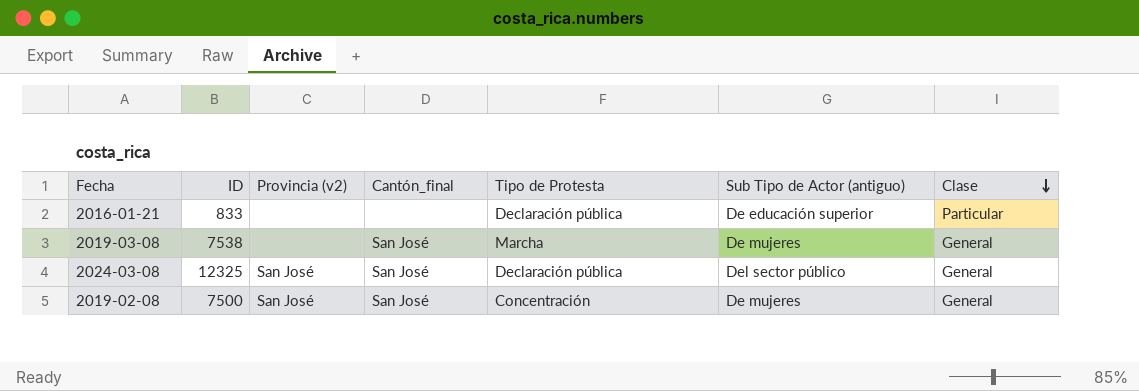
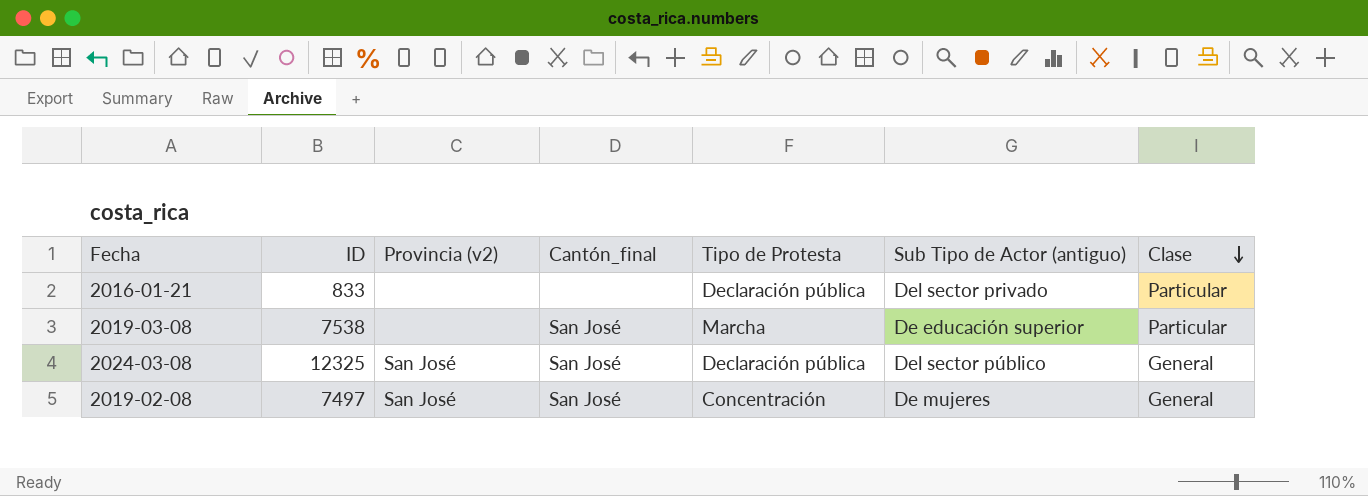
2016-01-21 | Sub Tipo de Actor (antiguo): De educación superior -> Del sector privado
2019-03-08 | Sub Tipo de Actor (antiguo): De mujeres -> De educación superior
2019-03-08 | Clase: General -> Particular
2019-02-08 | ID: 7500 -> 7497

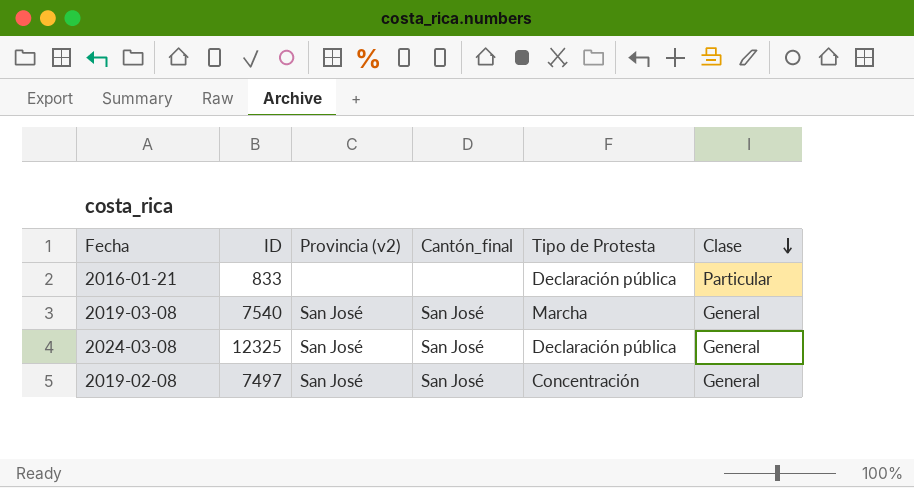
column Sub Tipo de Actor (antiguo) | position: 6 -> none
2019-03-08 | ID: 7538 -> 7540
2019-03-08 | Provincia (v2): none -> San José
2019-03-08 | Clase: Particular -> General

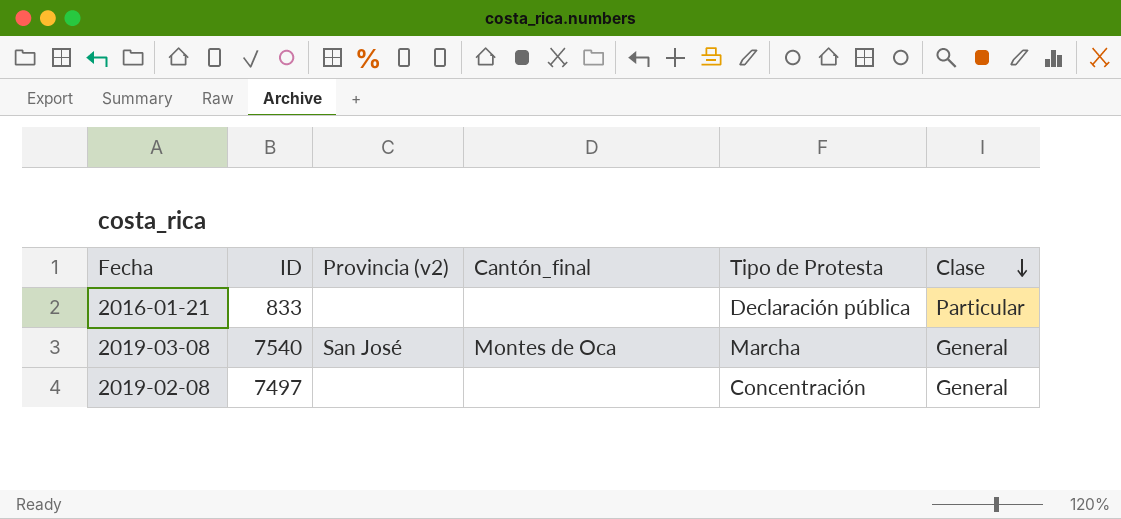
row 2024-03-08: 12325 | San José | San José | Declaración pública | General -> none
2019-03-08 | Cantón_final: San José -> Montes de Oca
2019-02-08 | Provincia (v2): San José -> none
2019-02-08 | Cantón_final: San José -> none

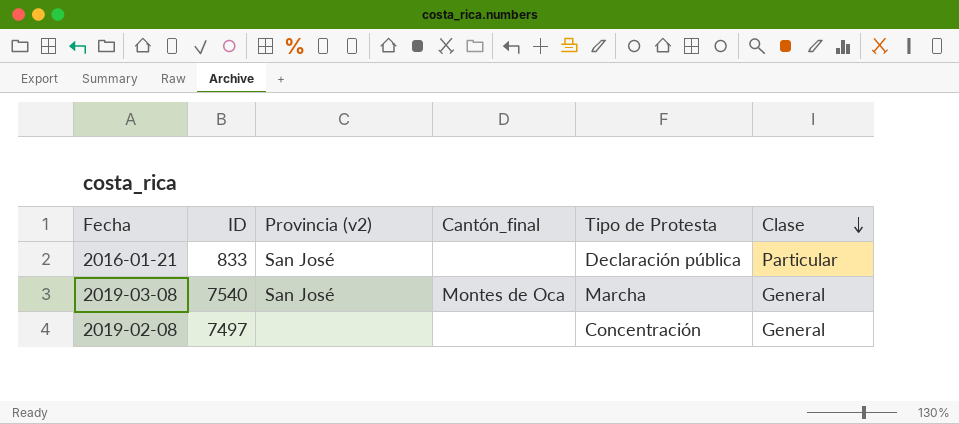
2016-01-21 | Provincia (v2): none -> San José

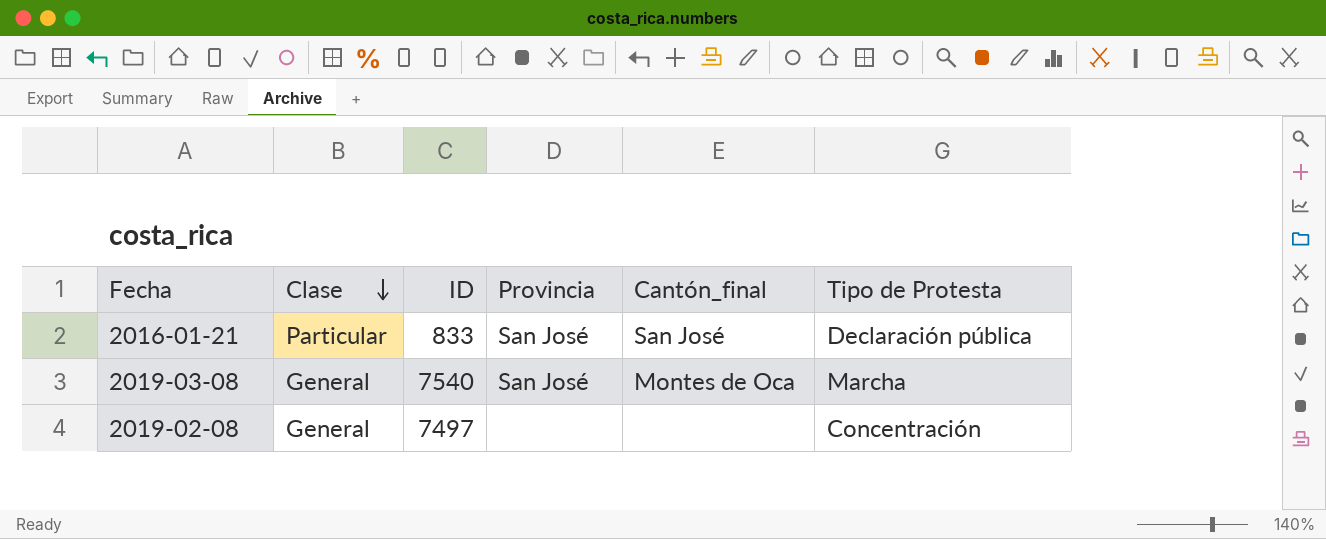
column Clase | position: 6 -> 2
column name: Provincia (v2) -> Provincia
2016-01-21 | Cantón_final: none -> San José

